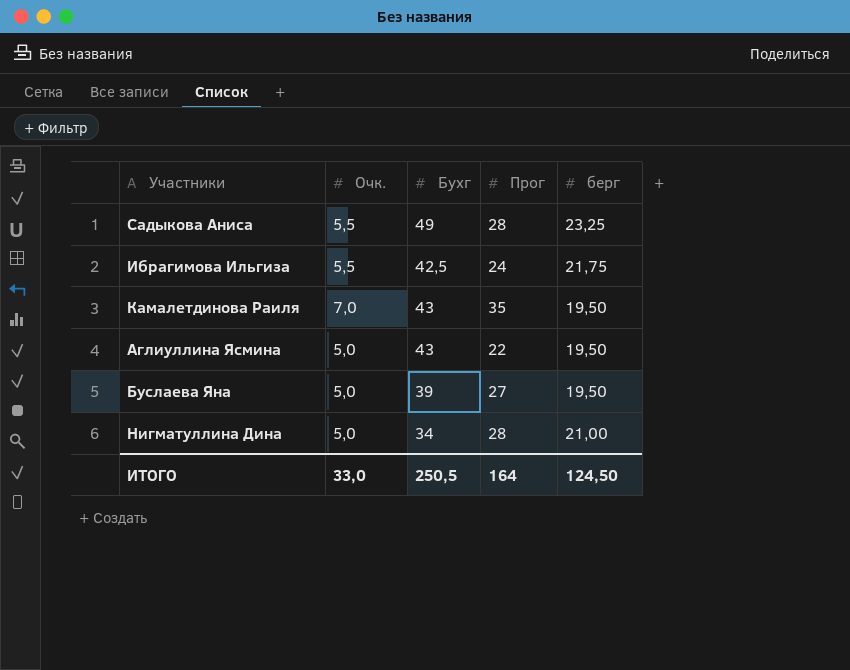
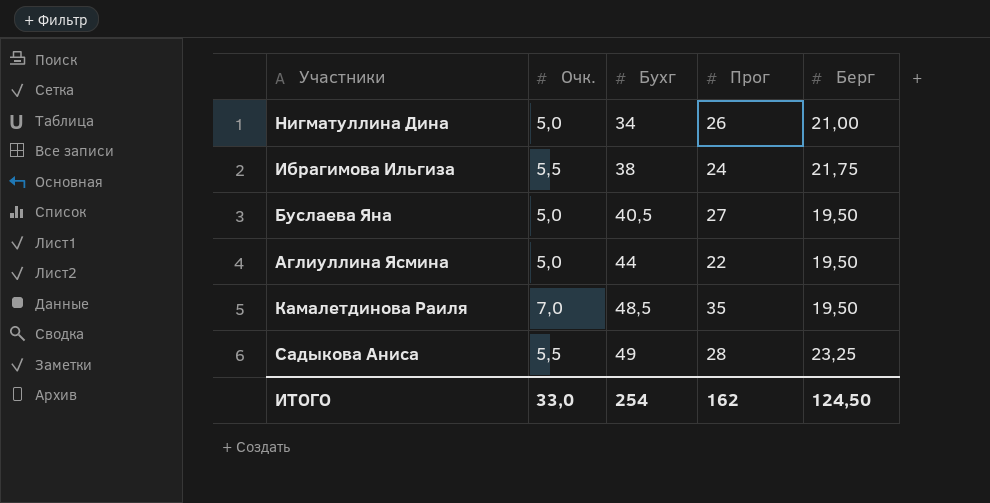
row order: none -> Бухг ascending
column name: берг -> Берг
Нигматуллина Дина | Прог: 28 -> 26
Ибрагимова Ильгиза | Бухг: 42,5 -> 38
Буслаева Яна | Бухг: 39 -> 40,5
Аглиуллина Ясмина | Бухг: 43 -> 44
Камалетдинова Раиля | Бухг: 43 -> 48,5
ИТОГО | Бухг: 250,5 -> 254
ИТОГО | Прог: 164 -> 162

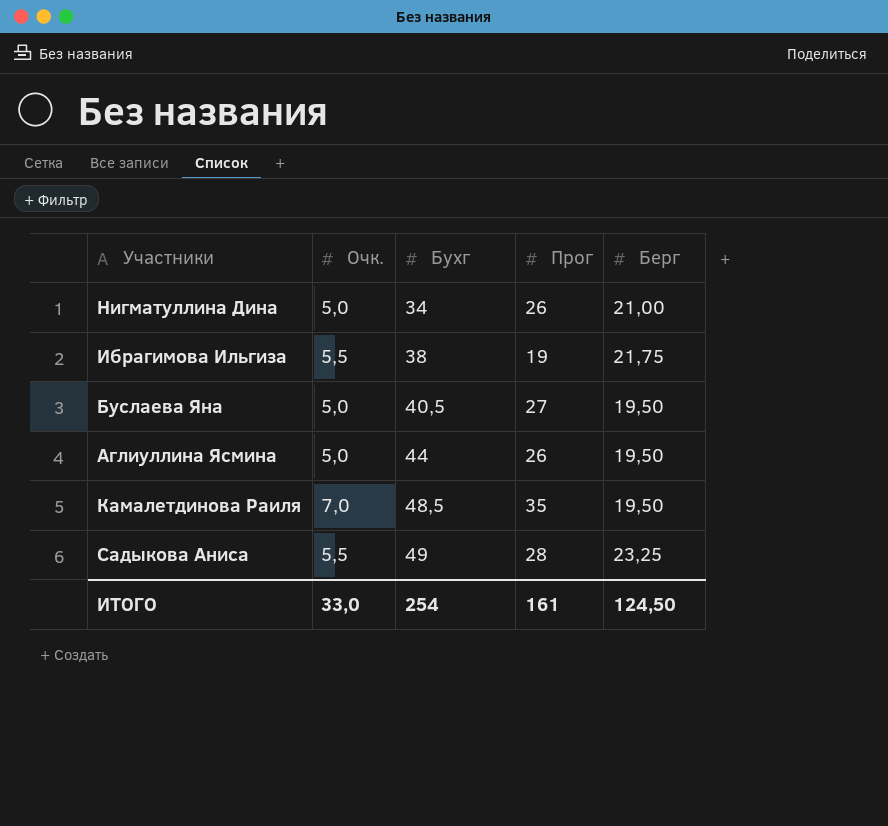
Ибрагимова Ильгиза | Прог: 24 -> 19
Аглиуллина Ясмина | Прог: 22 -> 26
ИТОГО | Прог: 162 -> 161

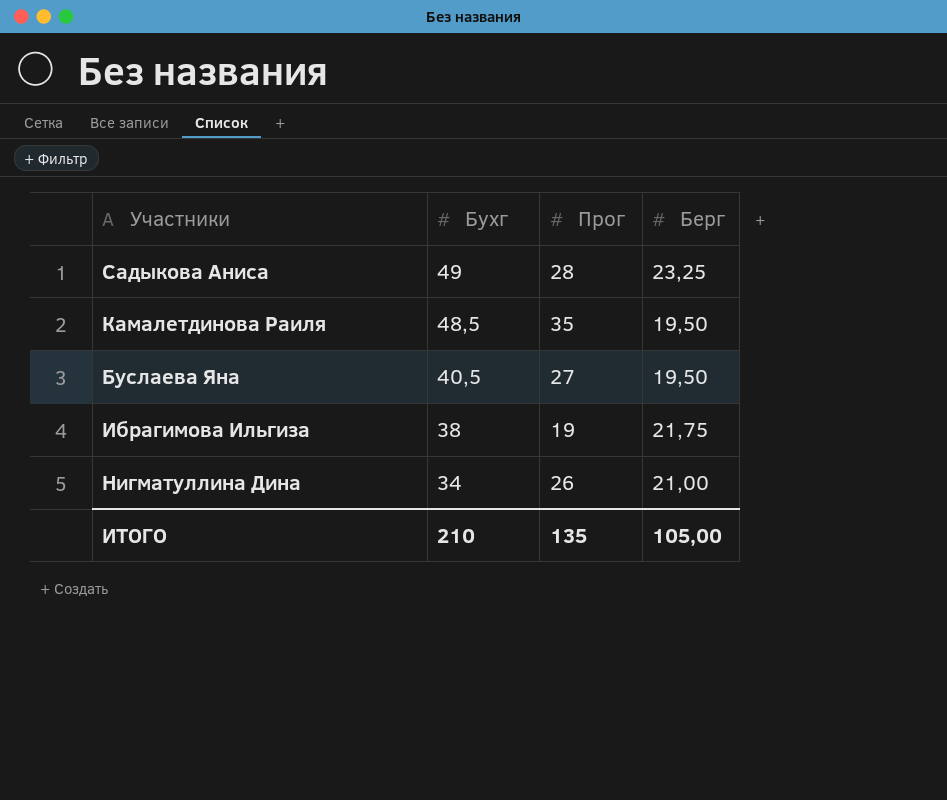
row order: Бухг ascending -> Бухг descending
column Очк. | position: 2 -> none
row Аглиуллина Ясмина: 5,0 | 44 | 26 | 19,50 -> none
ИТОГО | Бухг: 254 -> 210
ИТОГО | Прог: 161 -> 135
ИТОГО | Берг: 124,50 -> 105,00

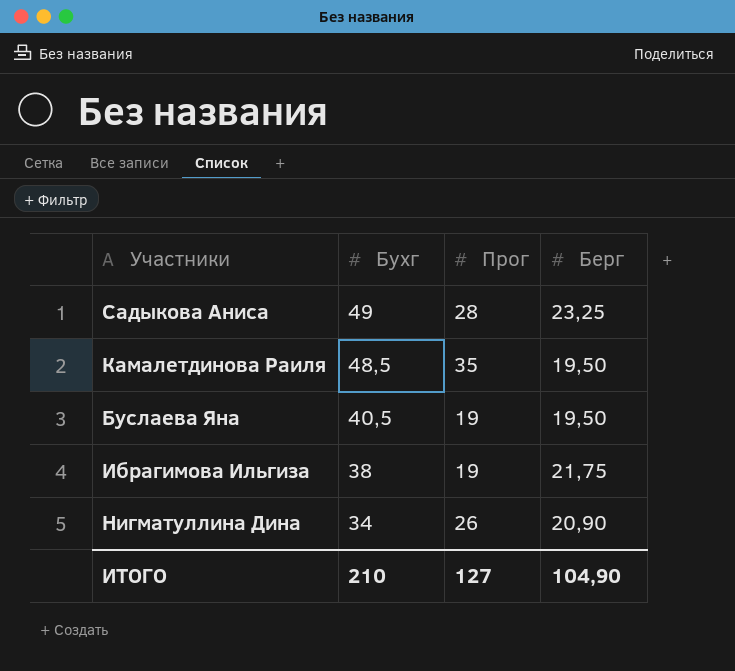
Буслаева Яна | Прог: 27 -> 19
Нигматуллина Дина | Берг: 21,00 -> 20,90
ИТОГО | Прог: 135 -> 127
ИТОГО | Берг: 105,00 -> 104,90

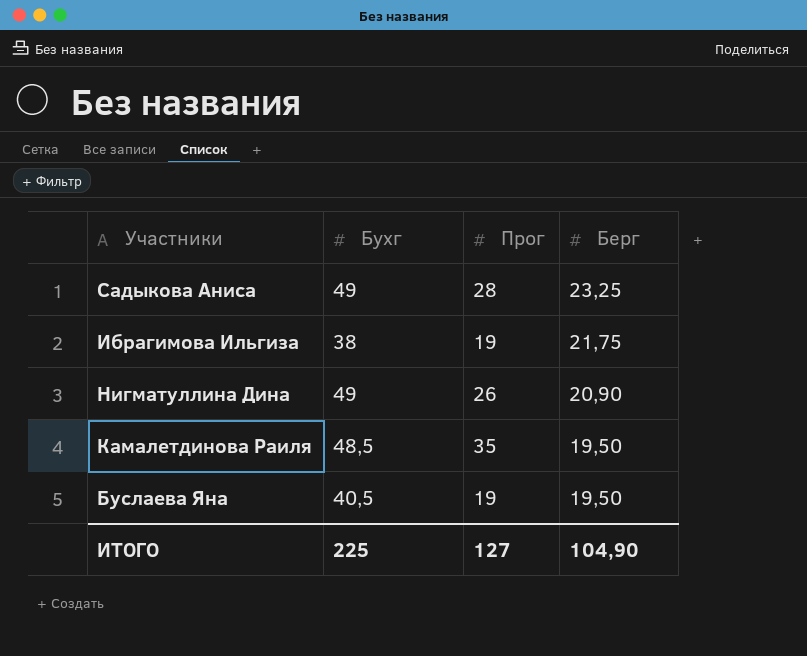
row order: Бухг descending -> Берг descending
Нигматуллина Дина | Бухг: 34 -> 49
ИТОГО | Бухг: 210 -> 225

